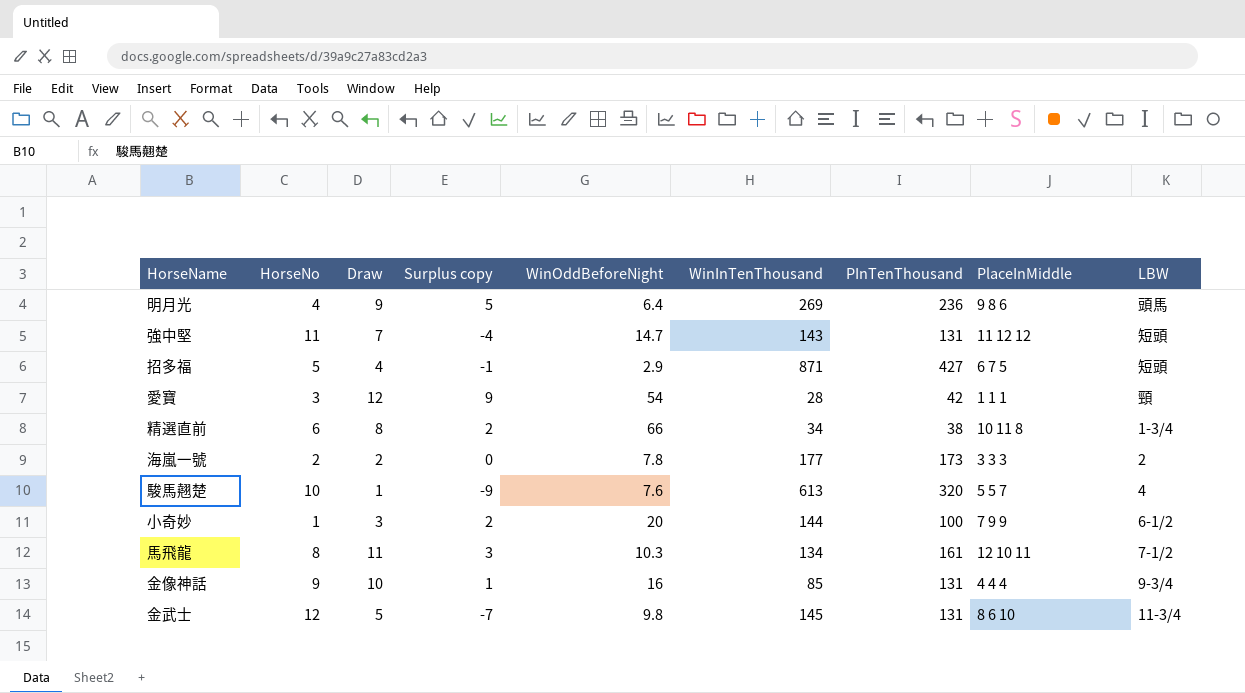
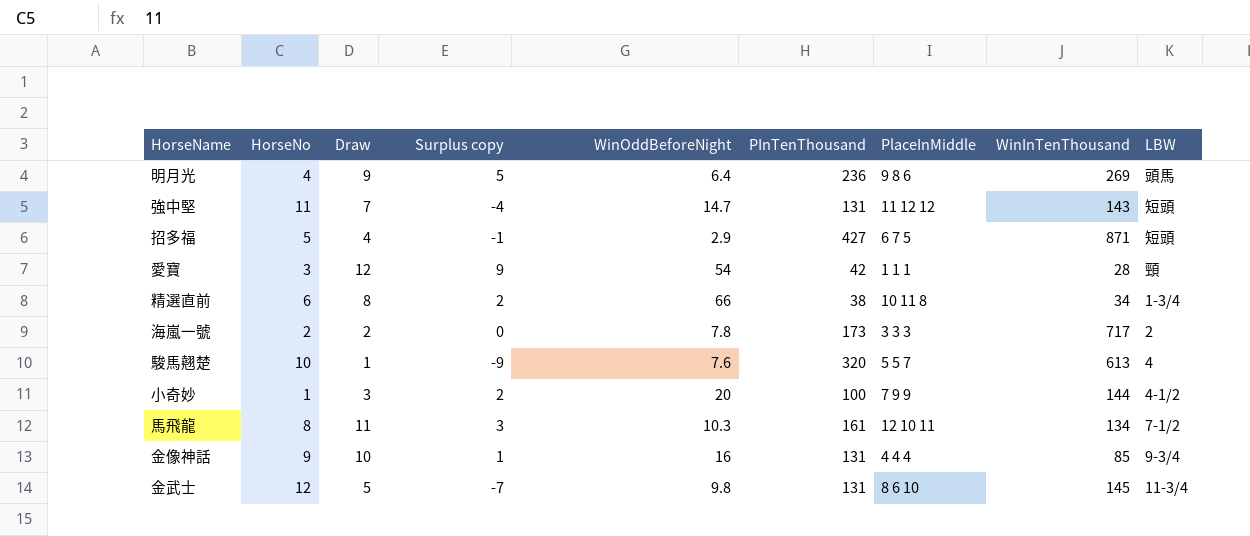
column WinInTenThousand | position: 6 -> 8
海嵐一號 | WinInTenThousand: 177 -> 717
小奇妙 | LBW: 6-1/2 -> 4-1/2

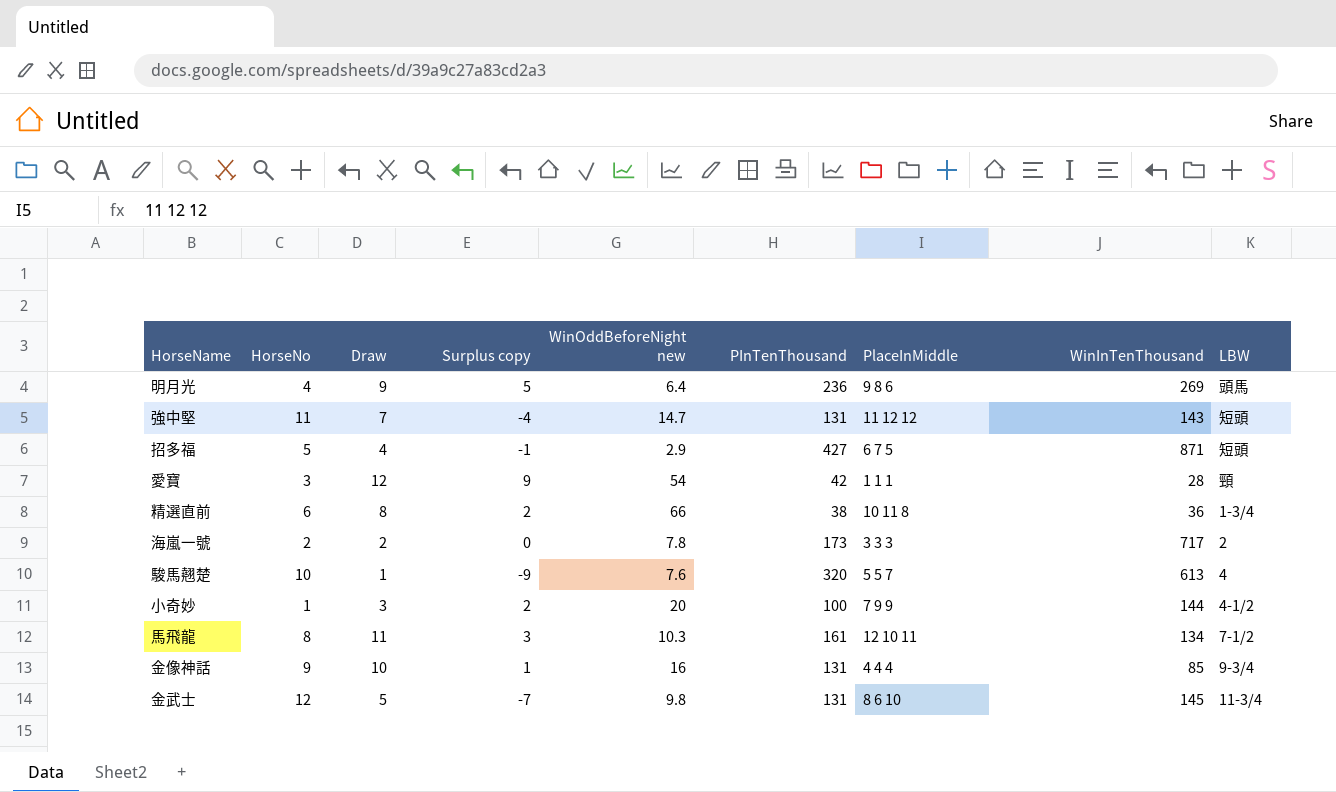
column name: WinOddBeforeNight -> WinOddBeforeNight new
精選直前 | WinInTenThousand: 34 -> 36

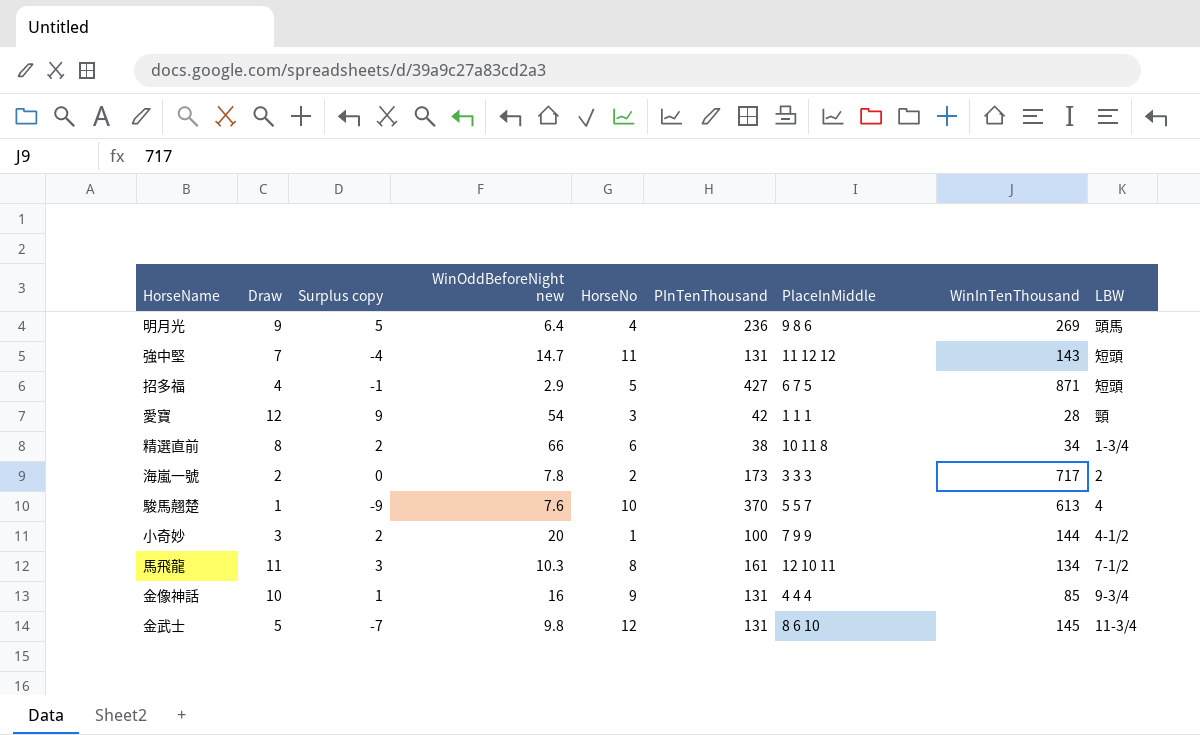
column HorseNo | position: 2 -> 5
精選直前 | WinInTenThousand: 36 -> 34
駿馬翹楚 | PInTenThousand: 320 -> 370

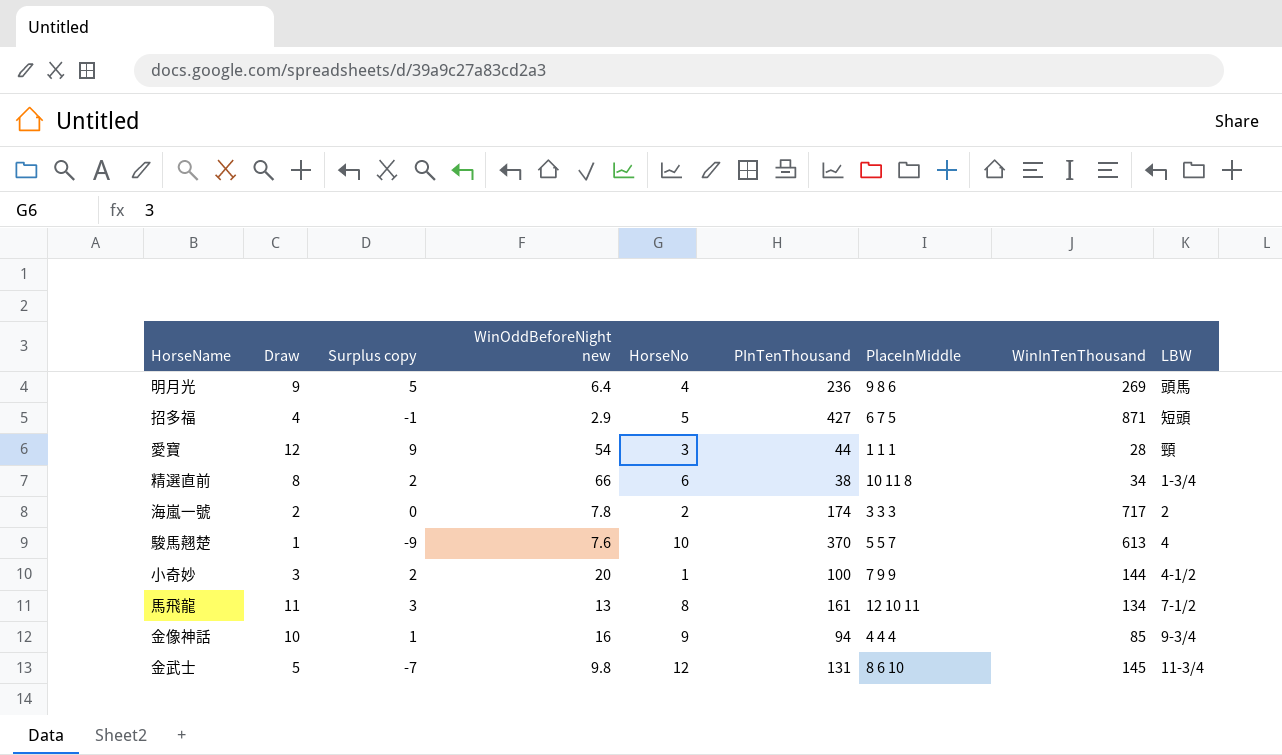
row 強中堅: 7 | -4 | 14.7 | 11 | 131 | 11 12 12 | 143 | 短頭 -> none
愛寶 | PInTenThousand: 42 -> 44
海嵐一號 | PInTenThousand: 173 -> 174
馬飛龍 | WinOddBeforeNight new: 10.3 -> 13
金像神話 | PInTenThousand: 131 -> 94

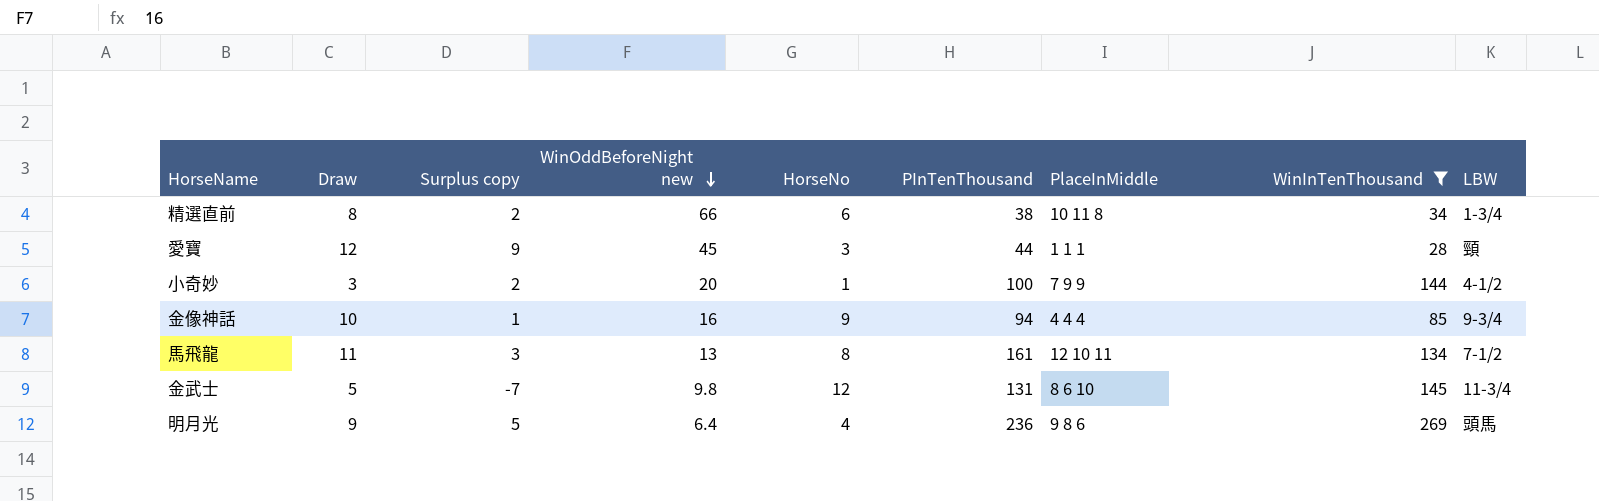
filter: none -> WinInTenThousand <= 269
row order: none -> WinOddBeforeNight new descending
愛寶 | WinOddBeforeNight new: 54 -> 45

